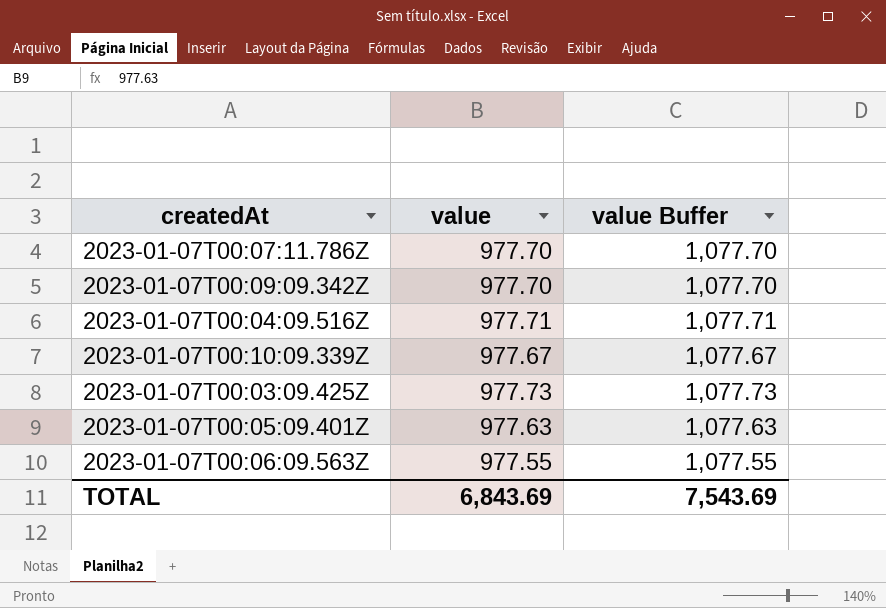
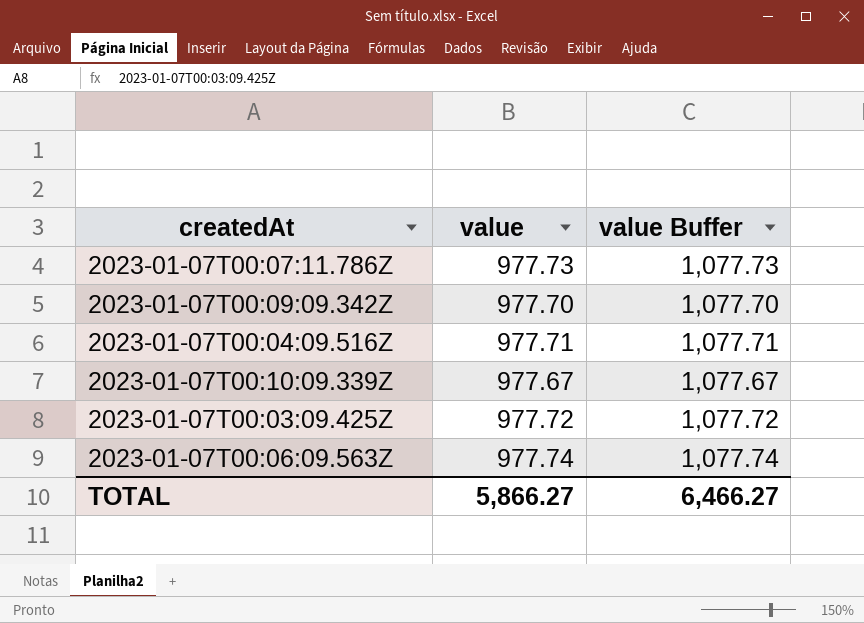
row 2023-01-07T00:05:09.401Z: 977.63 | 1,077.63 -> none
2023-01-07T00:07:11.786Z | value: 977.70 -> 977.73
2023-01-07T00:07:11.786Z | value Buffer: 1,077.70 -> 1,077.73
2023-01-07T00:03:09.425Z | value: 977.73 -> 977.72
2023-01-07T00:03:09.425Z | value Buffer: 1,077.73 -> 1,077.72
2023-01-07T00:06:09.563Z | value: 977.55 -> 977.74
2023-01-07T00:06:09.563Z | value Buffer: 1,077.55 -> 1,077.74
TOTAL | value: 6,843.69 -> 5,866.27
TOTAL | value Buffer: 7,543.69 -> 6,466.27

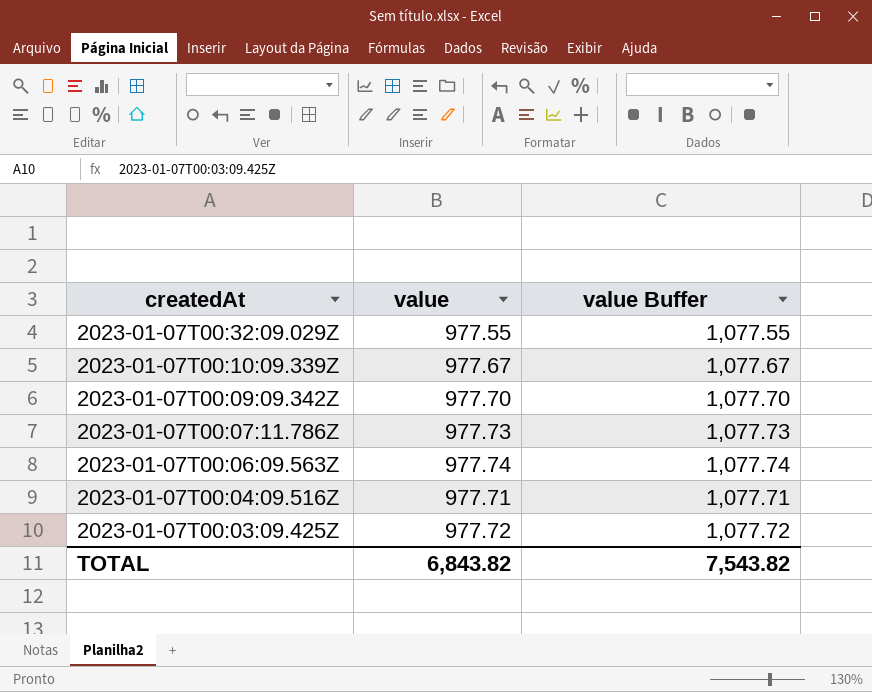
row order: none -> createdAt descending
row 2023-01-07T00:32:09.029Z: none -> 977.55 | 1,077.55
TOTAL | value: 5,866.27 -> 6,843.82
TOTAL | value Buffer: 6,466.27 -> 7,543.82

